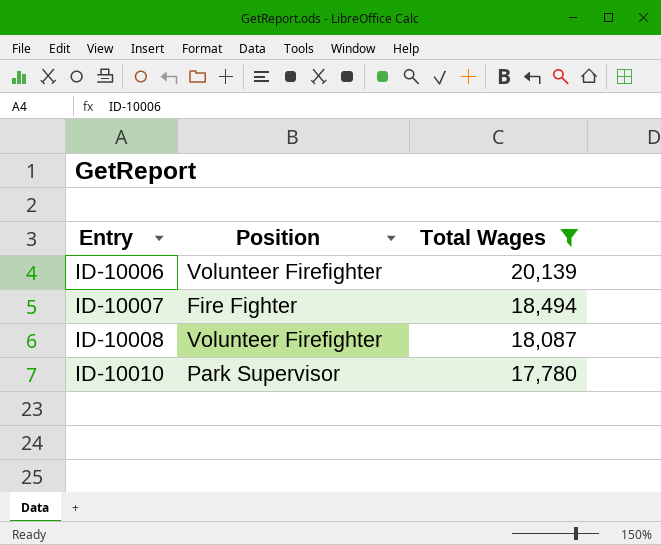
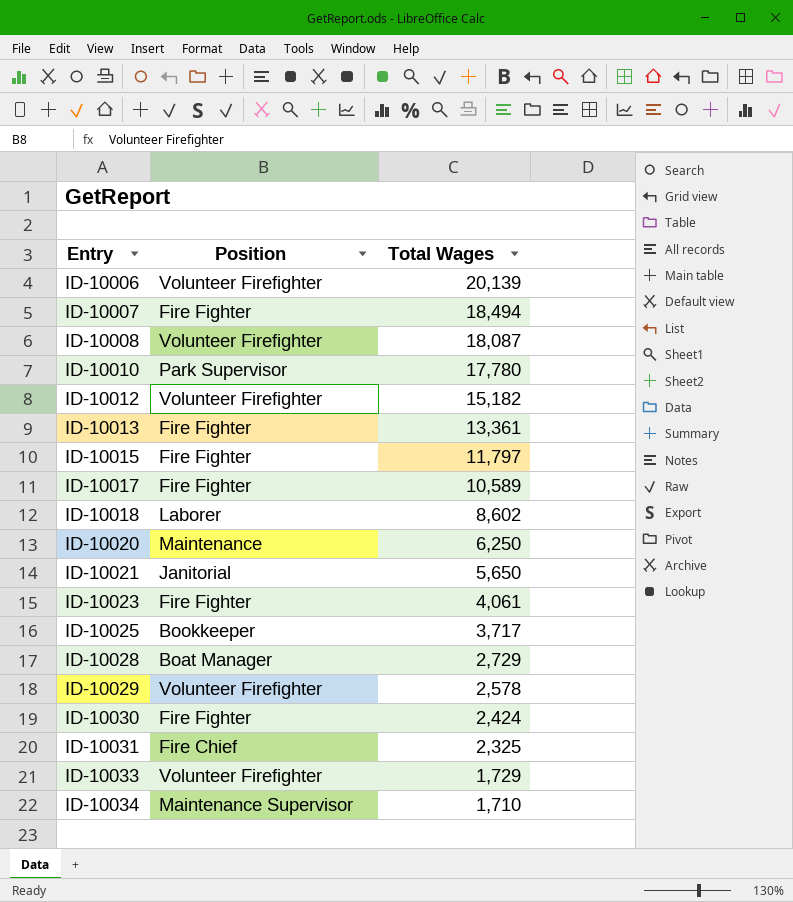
filter: Total Wages >= 17,780 -> none

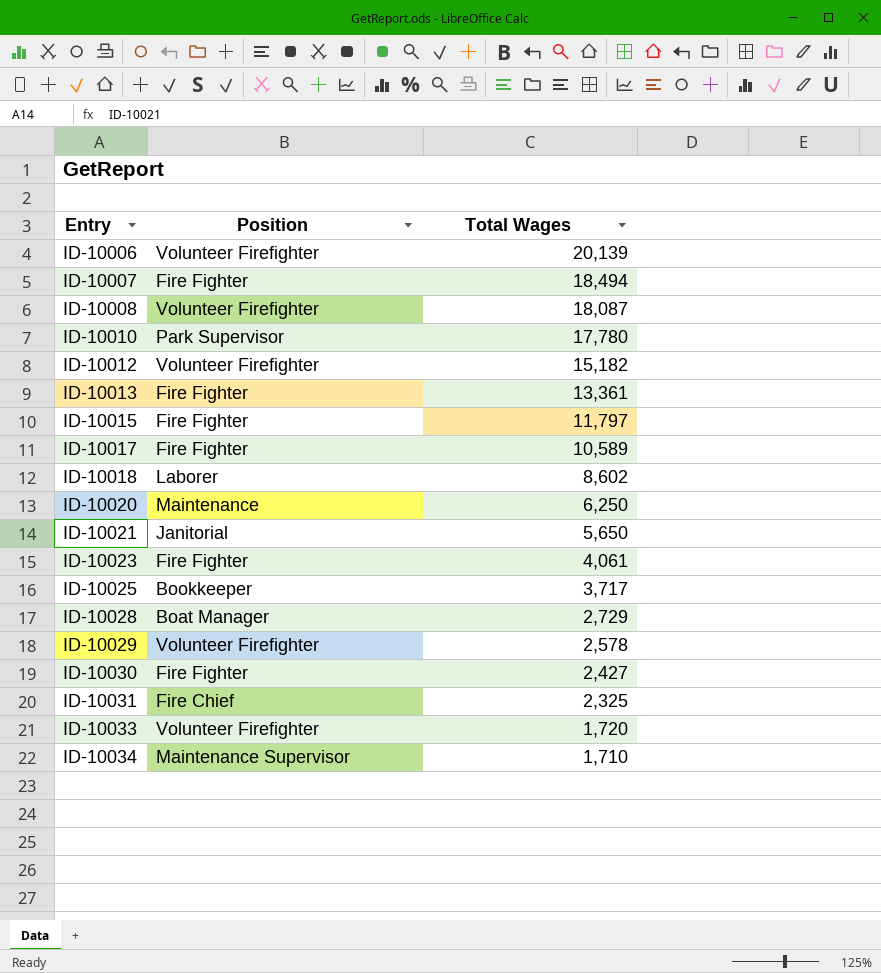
ID-10030 | Total Wages: 2,424 -> 2,427
ID-10033 | Total Wages: 1,729 -> 1,720

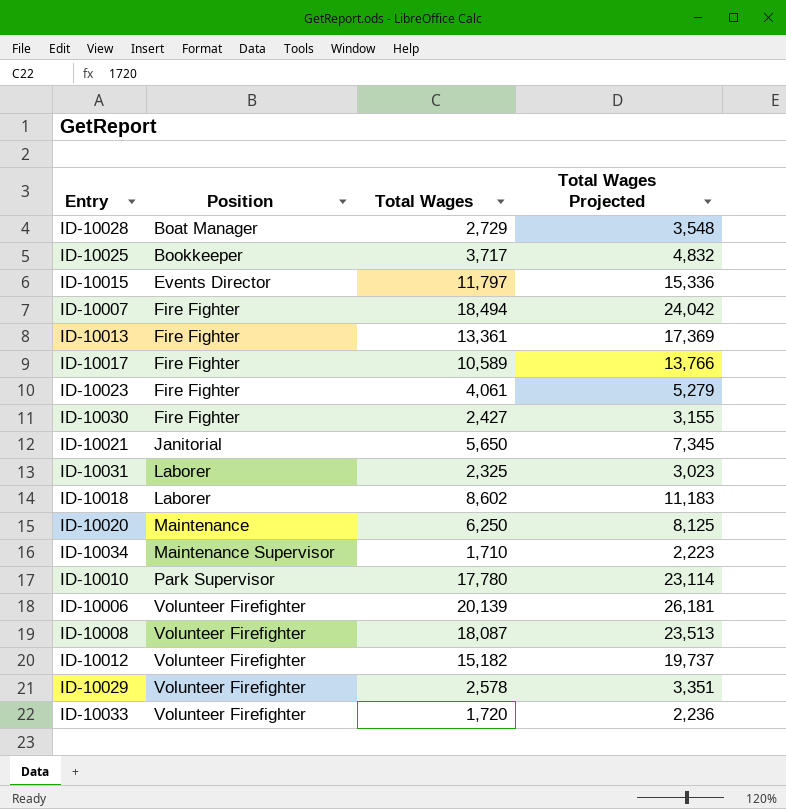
row order: Entry ascending -> Position ascending
column Total Wages Projected | formula: none -> [Total Wages] * 1.3
ID-10015 | Position: Fire Fighter -> Events Director
ID-10031 | Position: Fire Chief -> Laborer

